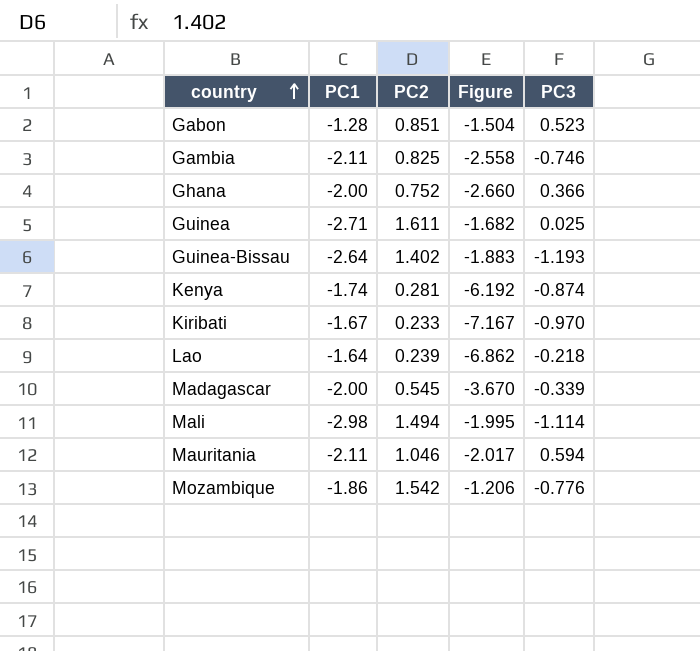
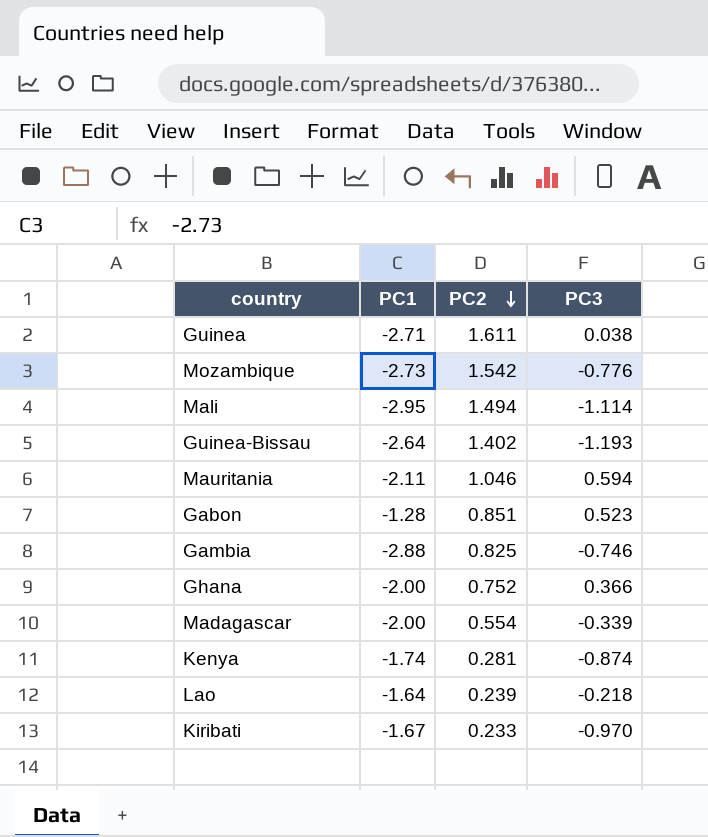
row order: country ascending -> PC2 descending
column Figure | formula: [PC1] / [PC2] -> none
Guinea | PC3: 0.025 -> 0.038
Mozambique | PC1: -1.86 -> -2.73
Mali | PC1: -2.98 -> -2.95
Gambia | PC1: -2.11 -> -2.88
Madagascar | PC2: 0.545 -> 0.554

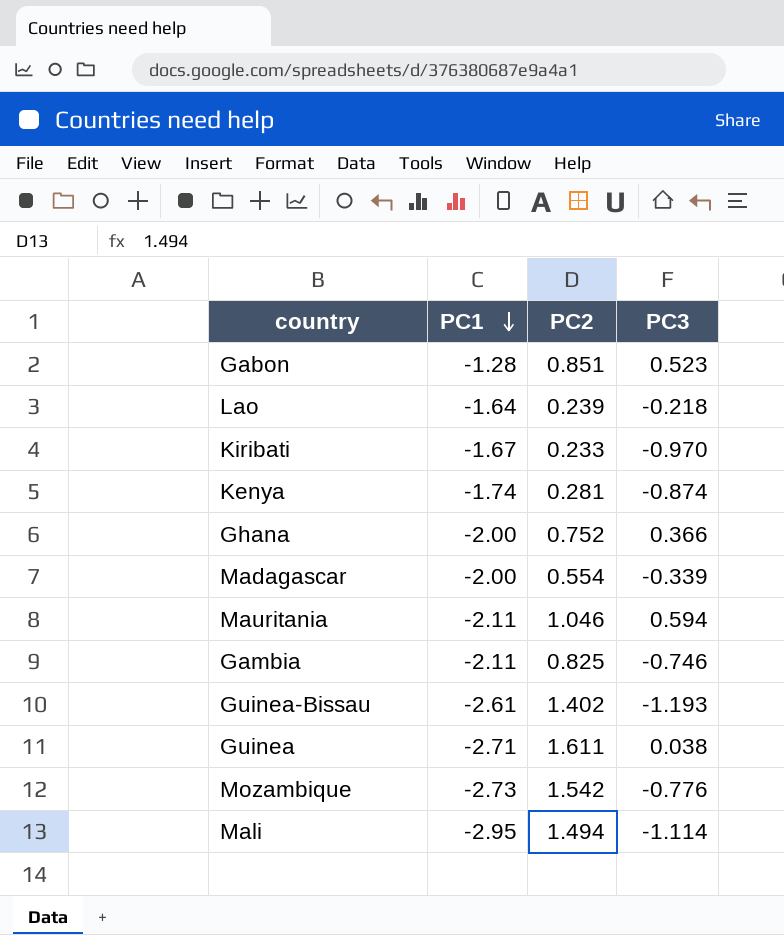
row order: PC2 descending -> PC1 descending
Gambia | PC1: -2.88 -> -2.11
Guinea-Bissau | PC1: -2.64 -> -2.61

